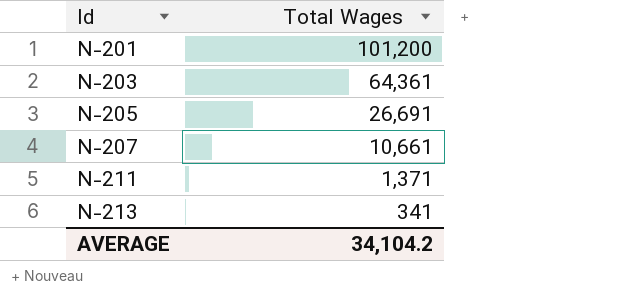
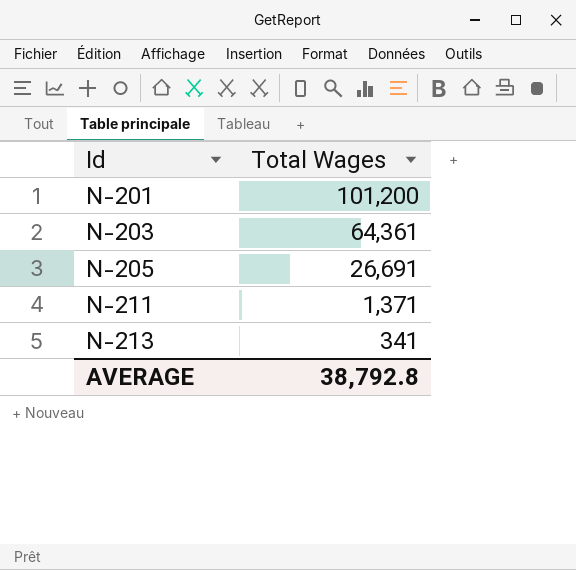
row N-207: 10,661 -> none
AVERAGE | Total Wages: 34,104.2 -> 38,792.8

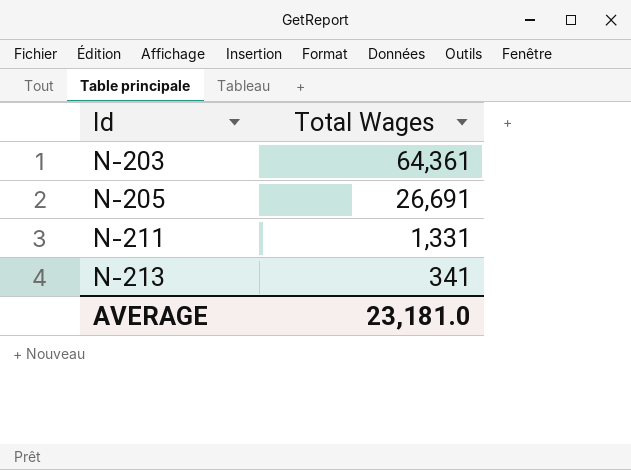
row N-201: 101,200 -> none
N-211 | Total Wages: 1,371 -> 1,331
AVERAGE | Total Wages: 38,792.8 -> 23,181.0

